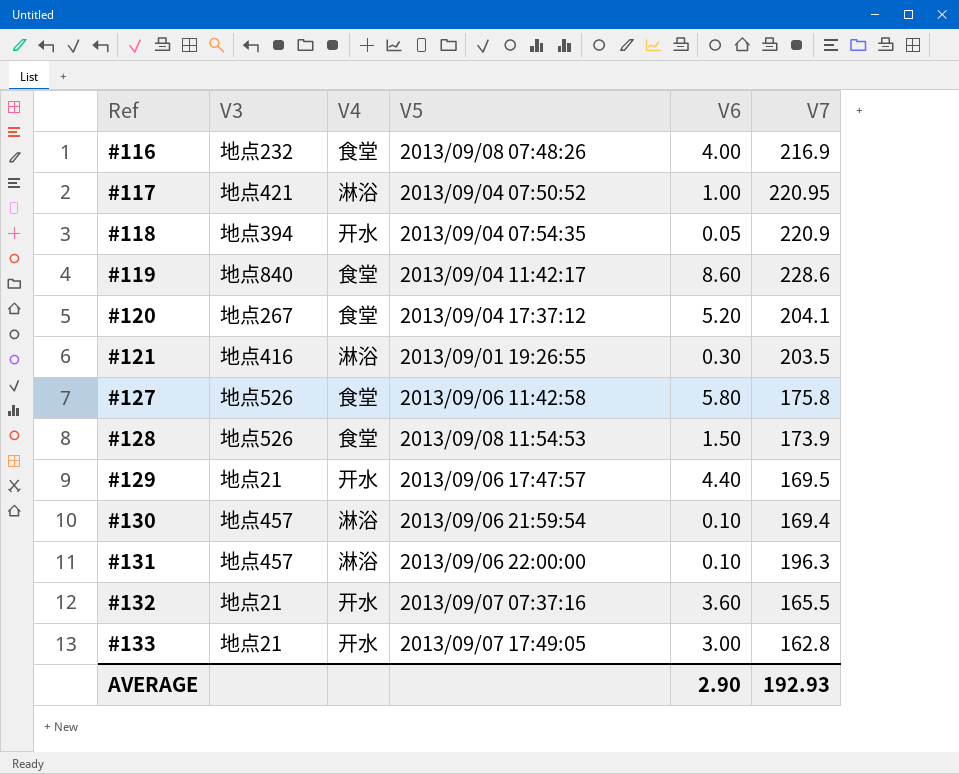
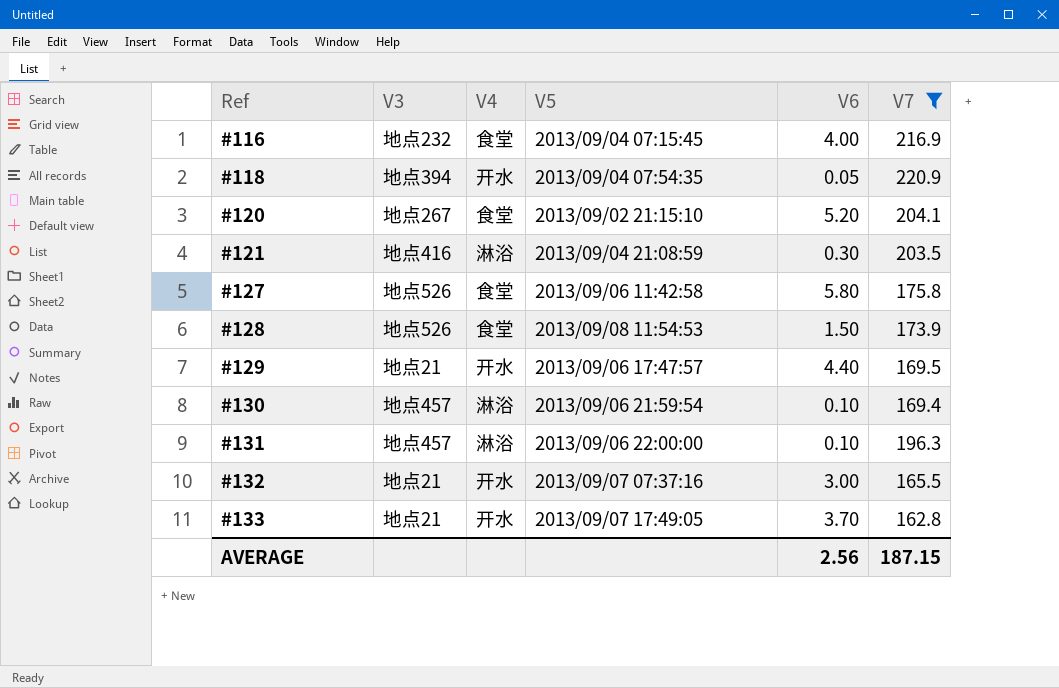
filter: none -> V7 <= 220.9
#116 | V5: 2013/09/08 07:48:26 -> 2013/09/04 07:15:45
#120 | V5: 2013/09/04 17:37:12 -> 2013/09/02 21:15:10
#121 | V5: 2013/09/01 19:26:55 -> 2013/09/04 21:08:59
#132 | V6: 3.60 -> 3.00
#133 | V6: 3.00 -> 3.70
AVERAGE | V6: 2.90 -> 2.56
AVERAGE | V7: 192.93 -> 187.15

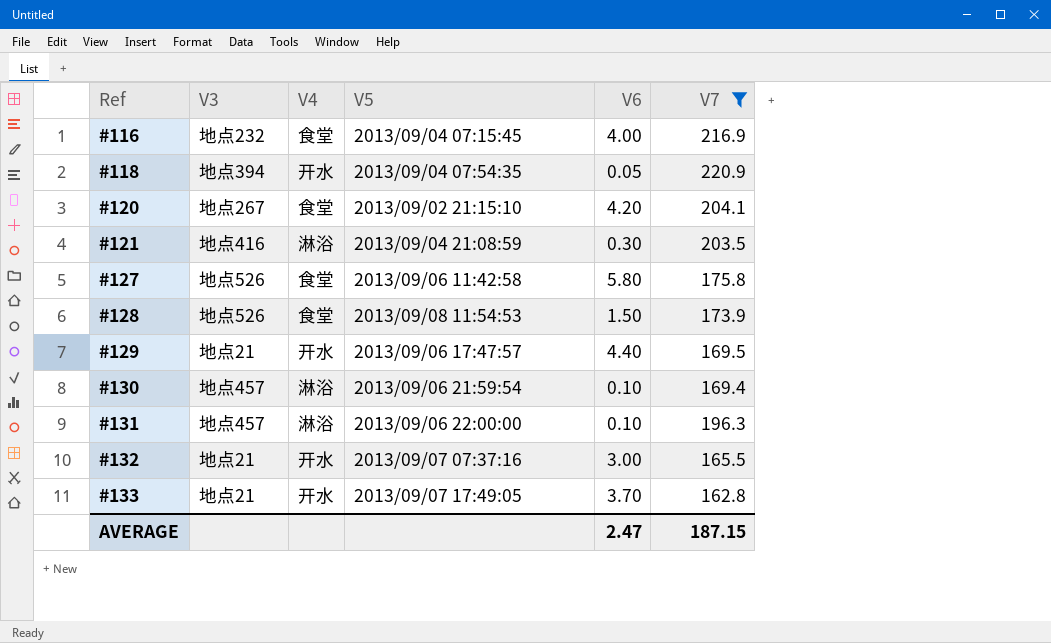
#120 | V6: 5.20 -> 4.20
AVERAGE | V6: 2.56 -> 2.47

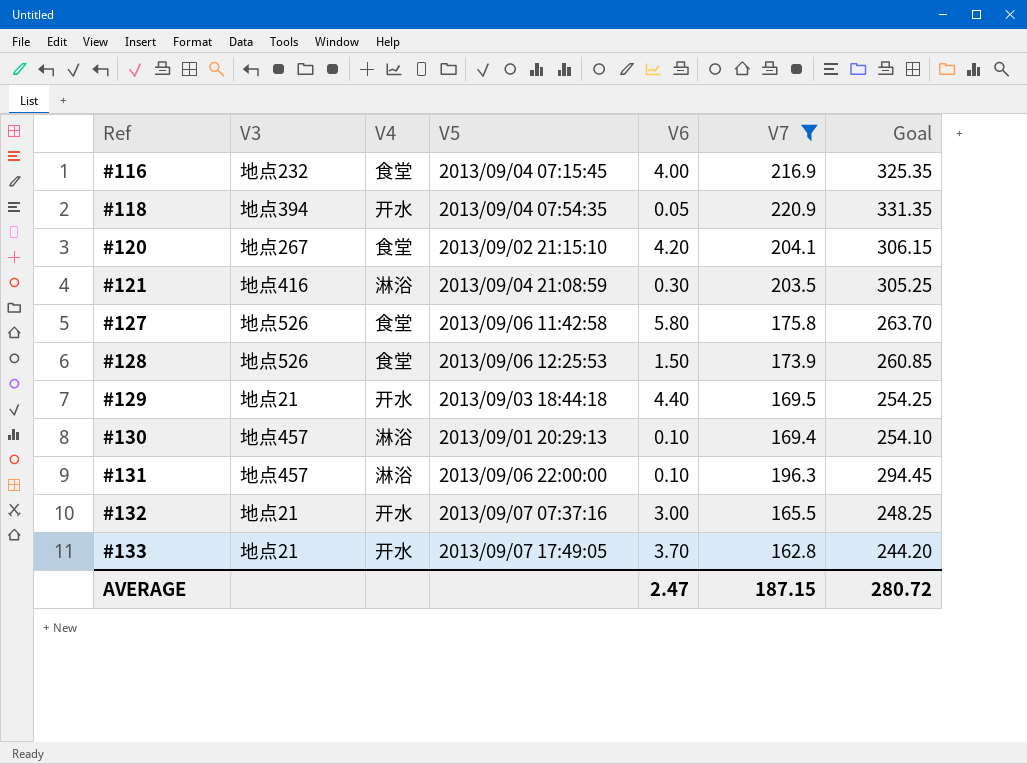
column Goal | formula: none -> [V7] * 1.5
#128 | V5: 2013/09/08 11:54:53 -> 2013/09/06 12:25:53
#129 | V5: 2013/09/06 17:47:57 -> 2013/09/03 18:44:18
#130 | V5: 2013/09/06 21:59:54 -> 2013/09/01 20:29:13

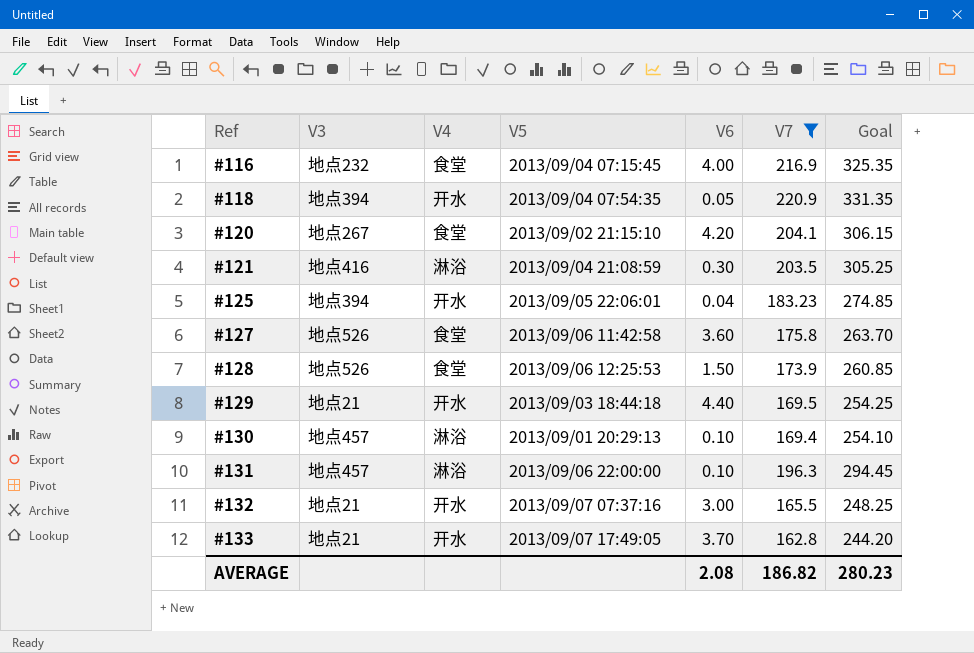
row #125: none -> 地点394 | 开水 | 2013/09/05 22:06:01 | 0.04 | 183.23 | 274.85
#127 | V6: 5.80 -> 3.60
AVERAGE | V6: 2.47 -> 2.08
AVERAGE | V7: 187.15 -> 186.82
AVERAGE | Goal: 280.72 -> 280.23

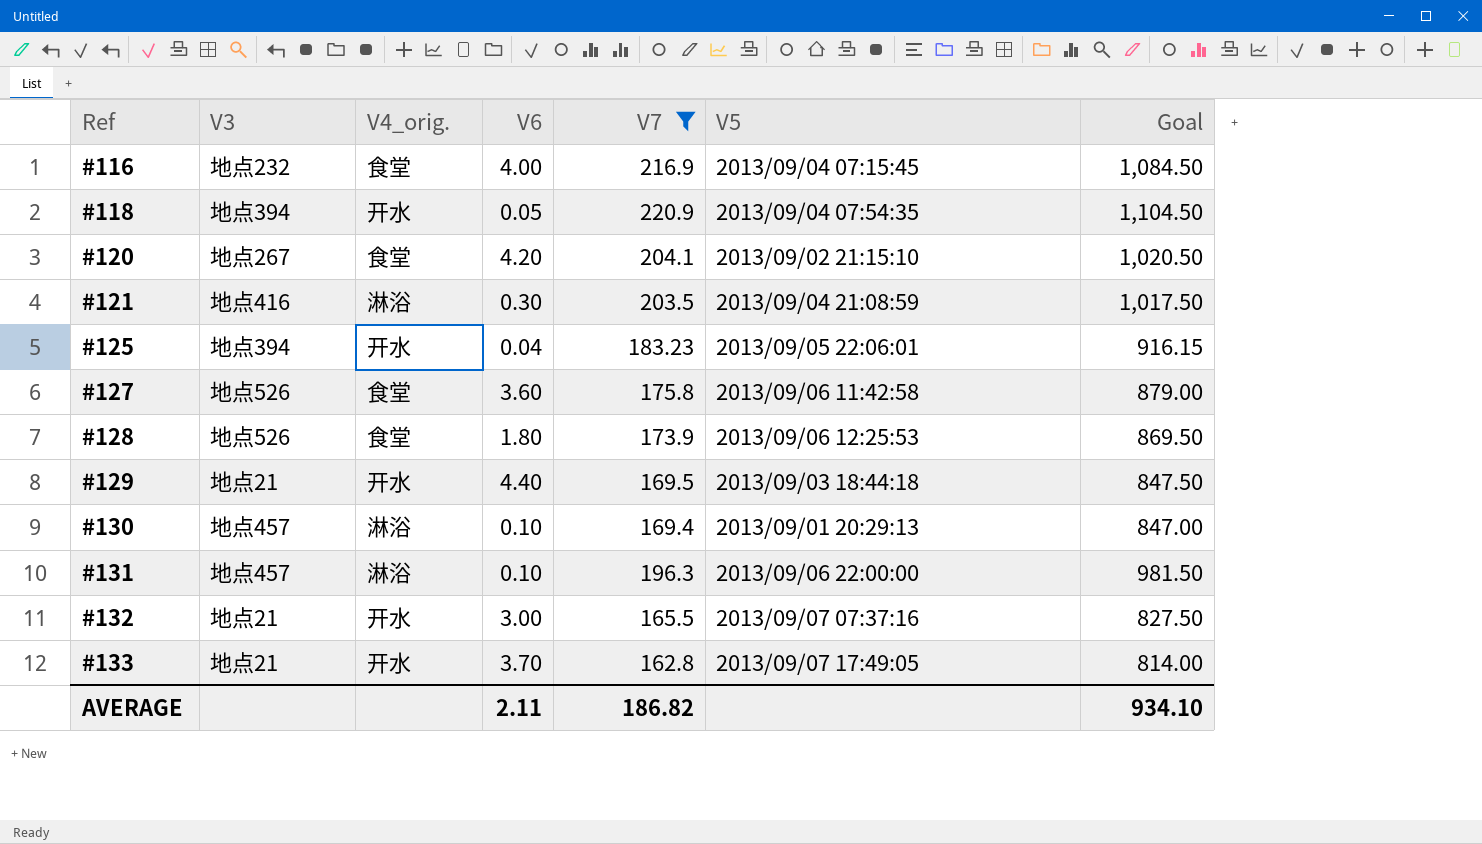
column name: V4 -> V4_orig.
column V5 | position: 4 -> 6
column Goal | formula: [V7] * 1.5 -> [V7] * 5
#128 | V6: 1.50 -> 1.80
AVERAGE | V6: 2.08 -> 2.11
AVERAGE | Goal: 280.23 -> 934.10

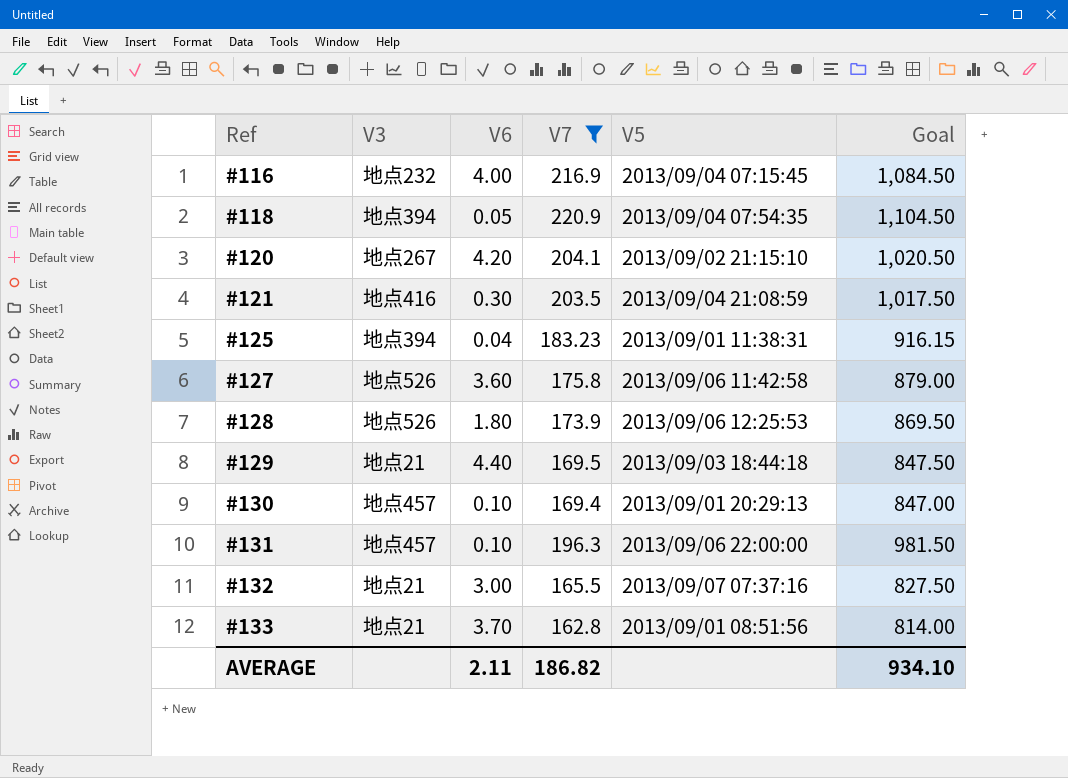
column V4_orig. | position: 3 -> none
#125 | V5: 2013/09/05 22:06:01 -> 2013/09/01 11:38:31
#133 | V5: 2013/09/07 17:49:05 -> 2013/09/01 08:51:56

